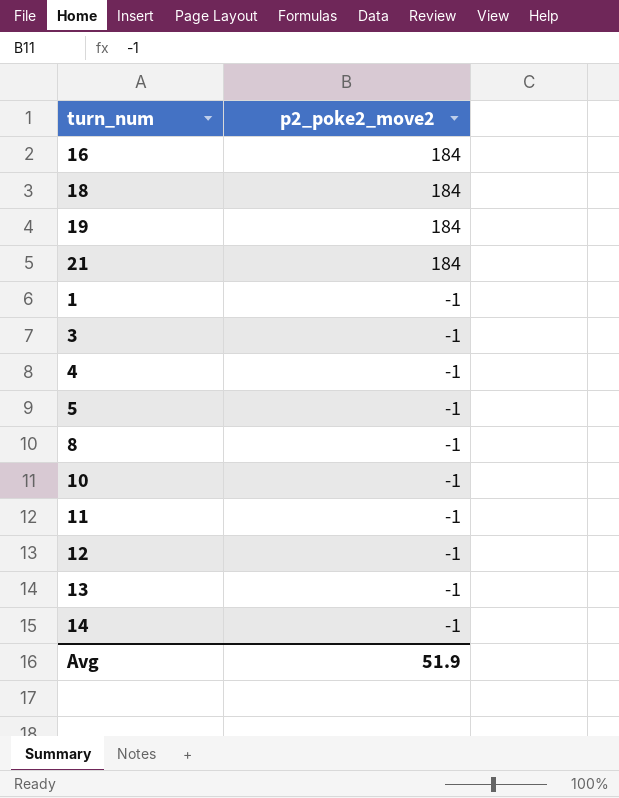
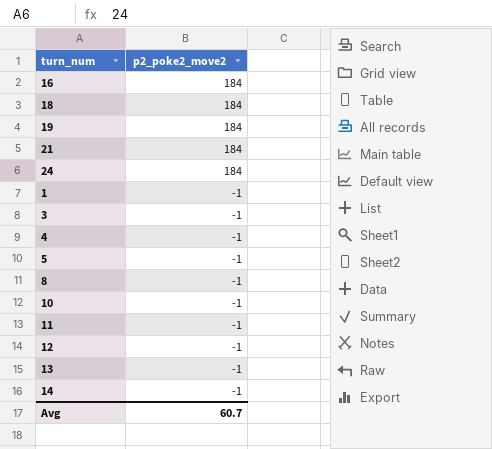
row 24: none -> 184
Avg | p2_poke2_move2: 51.9 -> 60.7

